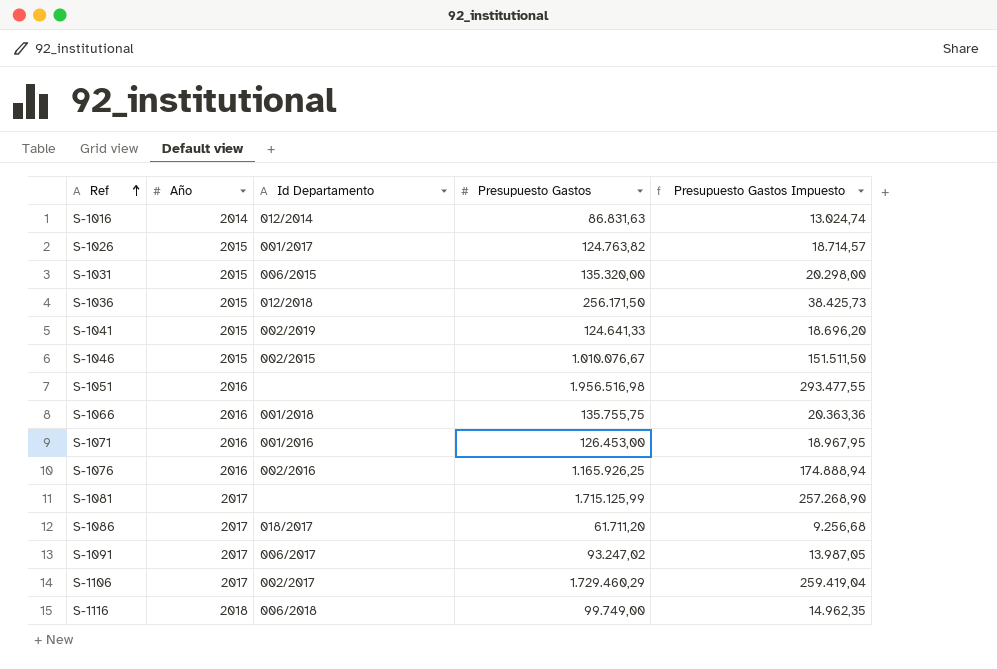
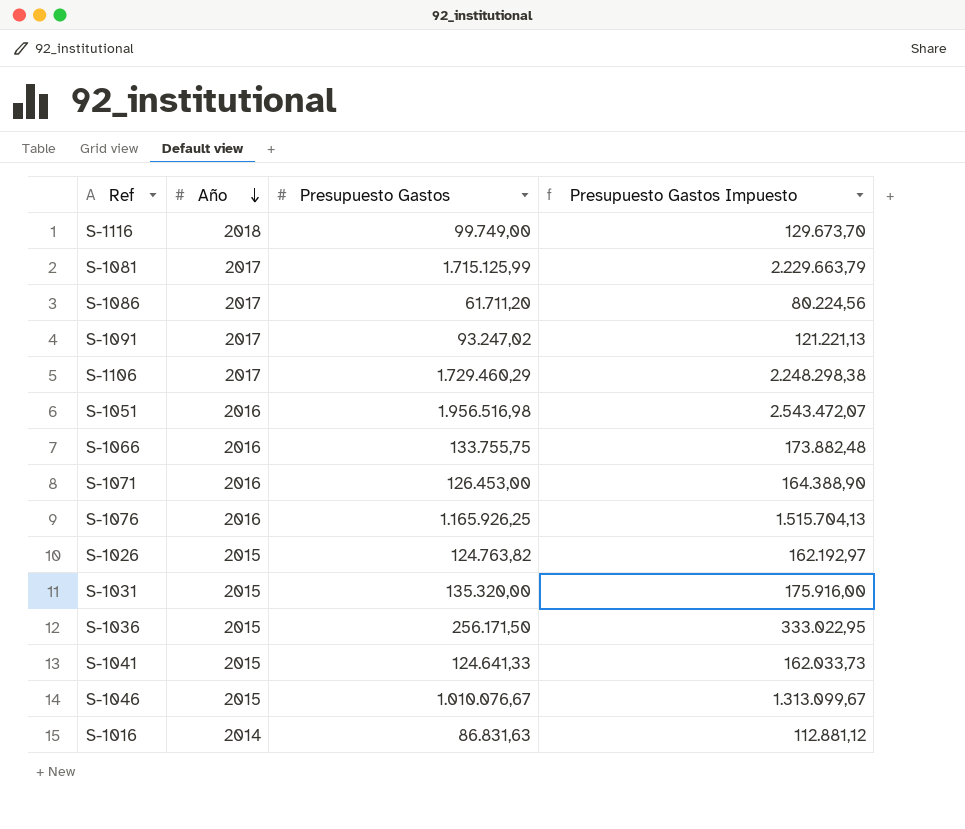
row order: Ref ascending -> Año descending
column Id Departamento | position: 3 -> none
column Presupuesto Gastos Impuesto | formula: [Presupuesto Gastos] * 0,15 -> [Presupuesto Gastos] * 1,3
S-1066 | Presupuesto Gastos: 135.755,75 -> 133.755,75

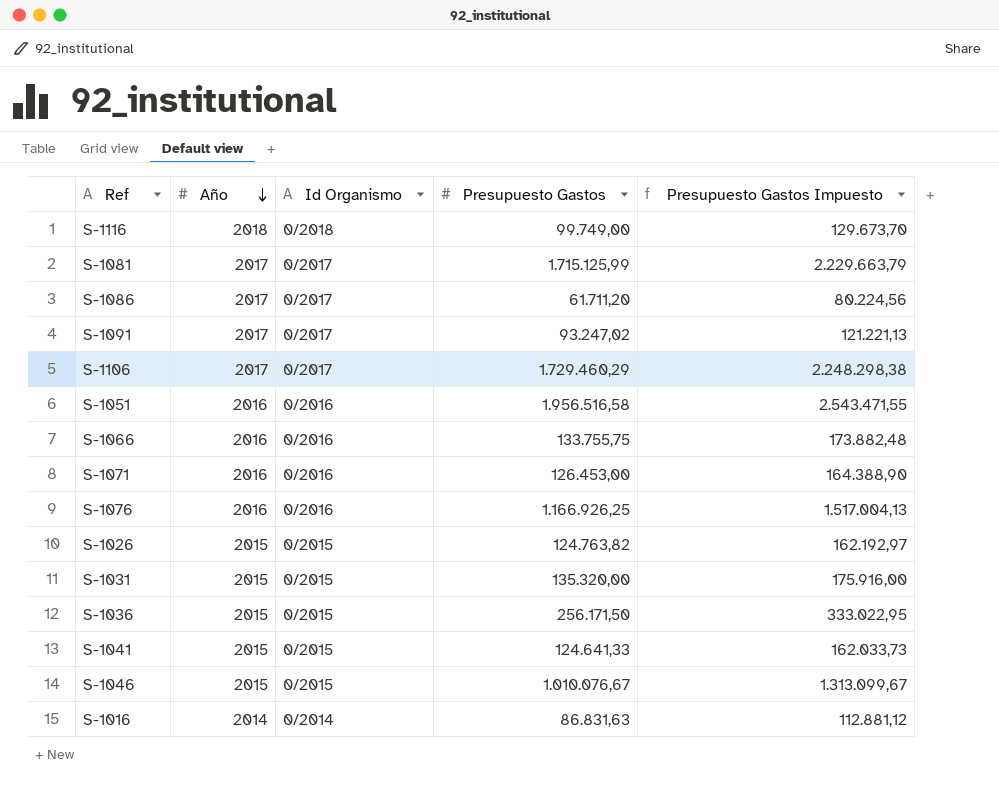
column Id Organismo | position: none -> 3
S-1051 | Presupuesto Gastos: 1.956.516,98 -> 1.956.516,58
S-1051 | Presupuesto Gastos Impuesto: 2.543.472,07 -> 2.543.471,55
S-1076 | Presupuesto Gastos: 1.165.926,25 -> 1.166.926,25
S-1076 | Presupuesto Gastos Impuesto: 1.515.704,13 -> 1.517.004,13

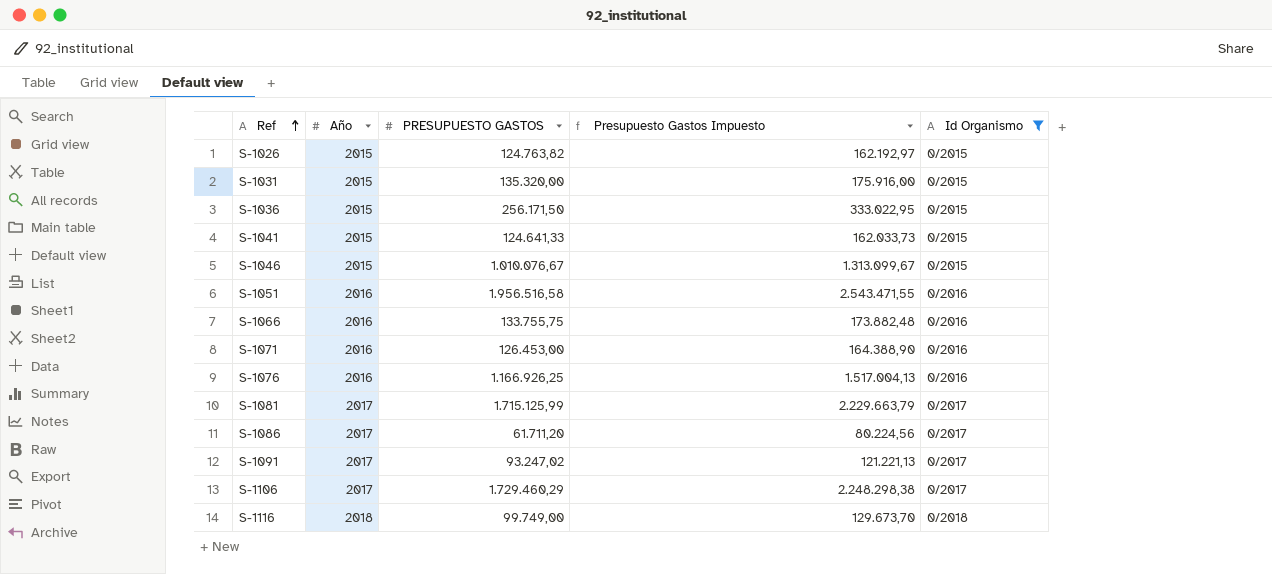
filter: none -> Id Organismo != 0/2014
row order: Año descending -> Ref ascending
column name: Presupuesto Gastos -> PRESUPUESTO GASTOS
column Id Organismo | position: 3 -> 5

